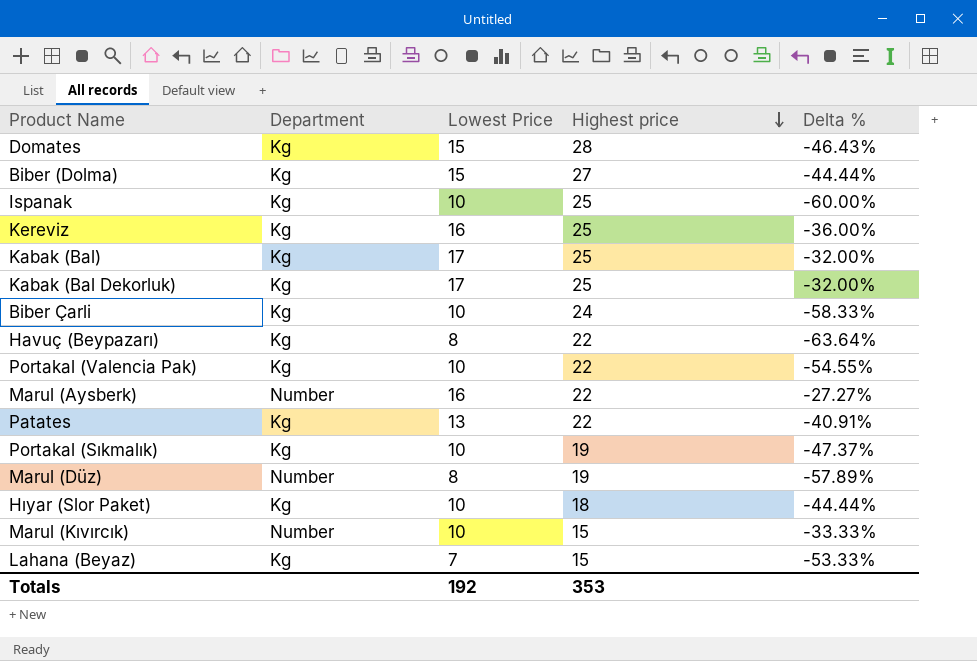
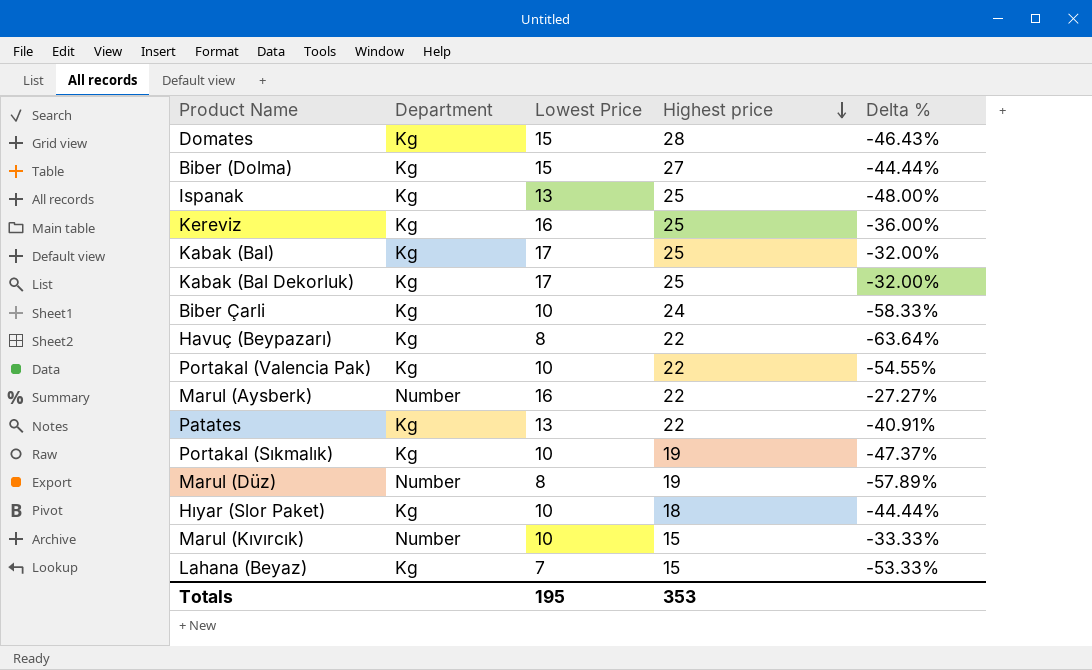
Ispanak | Lowest Price: 10 -> 13
Ispanak | Delta %: -60.00% -> -48.00%
Totals | Lowest Price: 192 -> 195

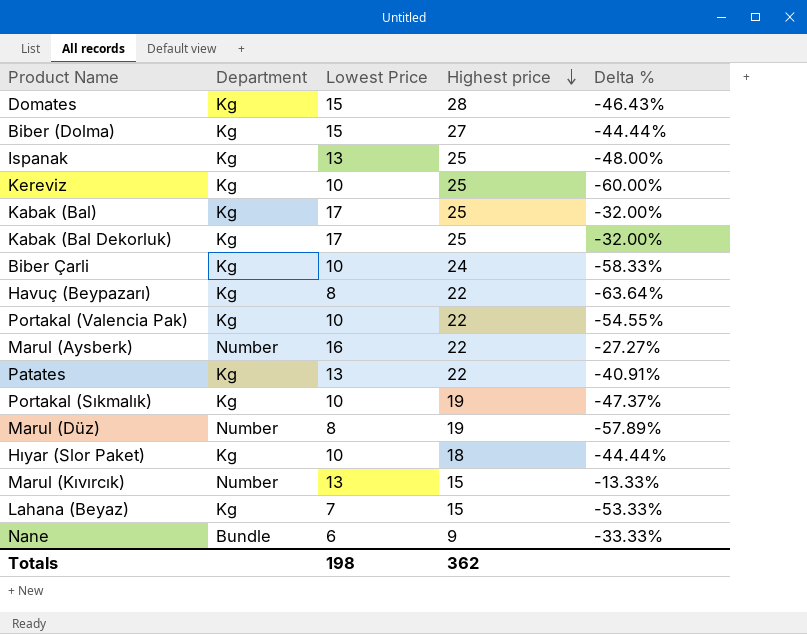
Kereviz | Lowest Price: 16 -> 10
Kereviz | Delta %: -36.00% -> -60.00%
Marul (Kıvırcık) | Lowest Price: 10 -> 13
Marul (Kıvırcık) | Delta %: -33.33% -> -13.33%
row Nane: none -> Bundle | 6 | 9 | -33.33%
Totals | Lowest Price: 195 -> 198
Totals | Highest price: 353 -> 362

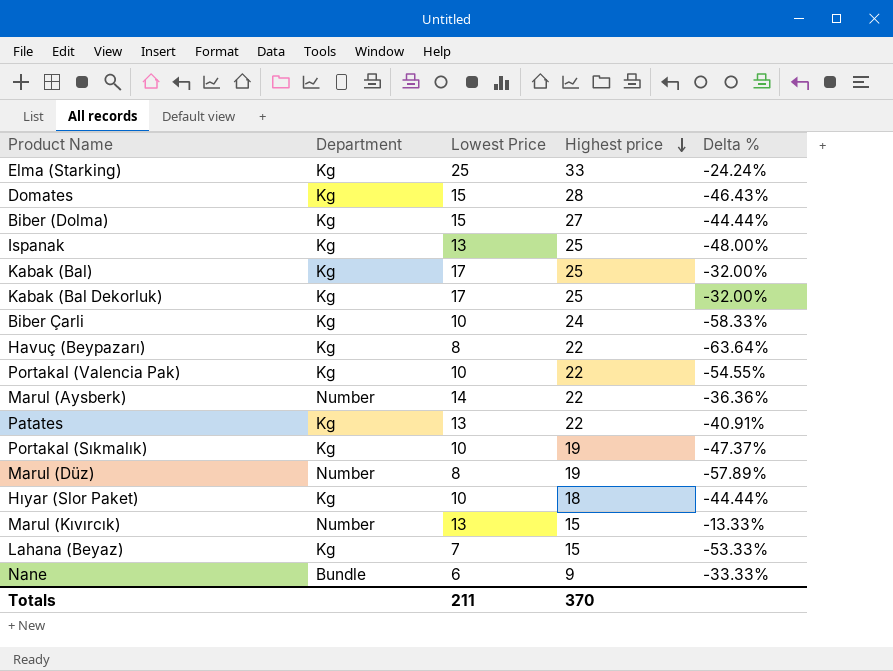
row Kereviz: Kg | 10 | 25 | -60.00% -> none
row Elma (Starking): none -> Kg | 25 | 33 | -24.24%
Marul (Aysberk) | Lowest Price: 16 -> 14
Marul (Aysberk) | Delta %: -27.27% -> -36.36%
Totals | Lowest Price: 198 -> 211
Totals | Highest price: 362 -> 370

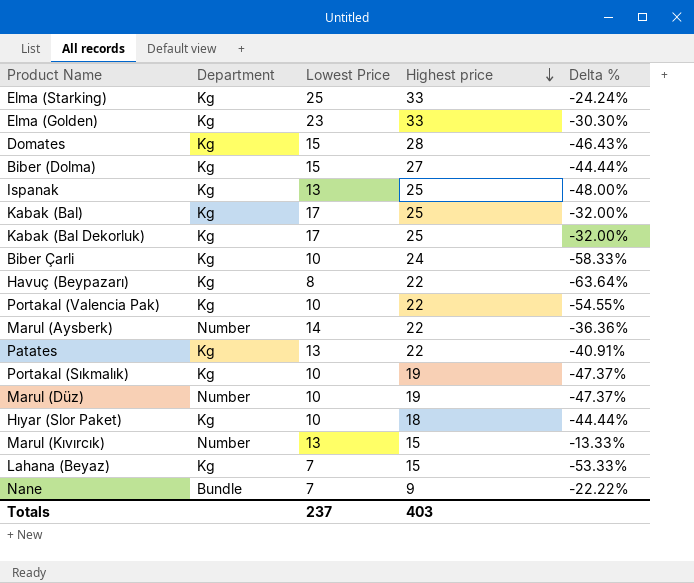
row Elma (Golden): none -> Kg | 23 | 33 | -30.30%
Marul (Düz) | Lowest Price: 8 -> 10
Marul (Düz) | Delta %: -57.89% -> -47.37%
Nane | Lowest Price: 6 -> 7
Nane | Delta %: -33.33% -> -22.22%
Totals | Lowest Price: 211 -> 237
Totals | Highest price: 370 -> 403

